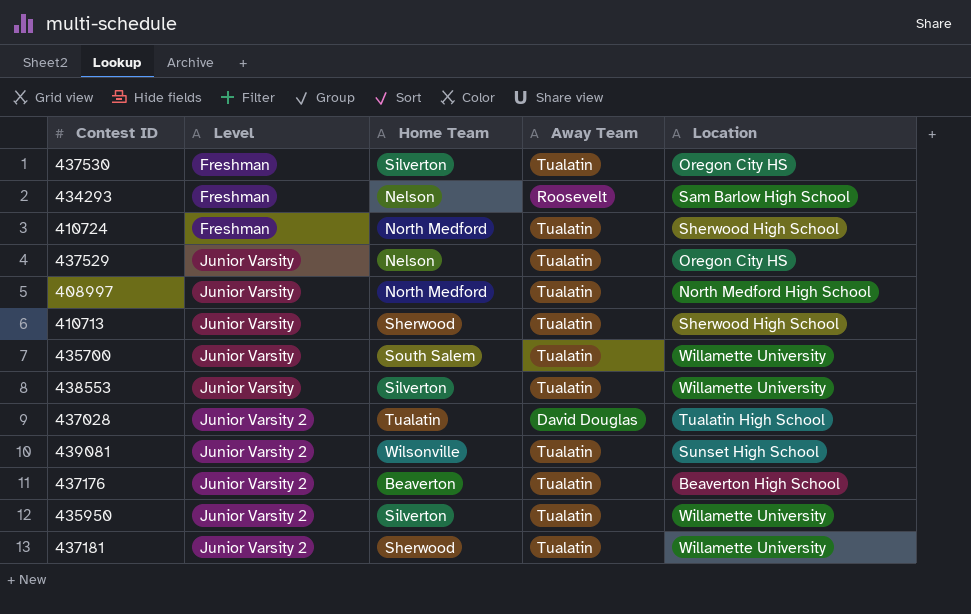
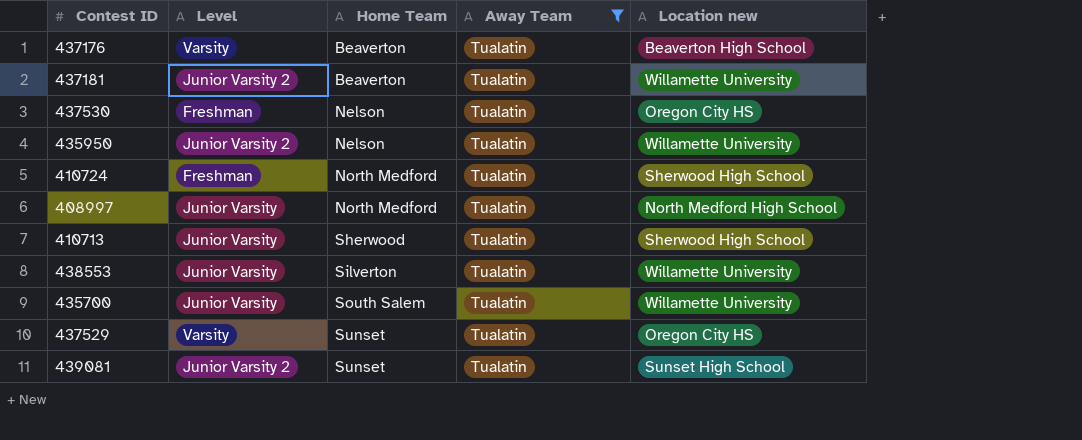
filter: none -> Away Team = Tualatin
row order: Level ascending -> Home Team ascending
column name: Location -> Location new
437176 | Level: Junior Varsity 2 -> Varsity
437181 | Home Team: Sherwood -> Beaverton
437530 | Home Team: Silverton -> Nelson
435950 | Home Team: Silverton -> Nelson
437529 | Level: Junior Varsity -> Varsity
437529 | Home Team: Nelson -> Sunset
439081 | Home Team: Wilsonville -> Sunset

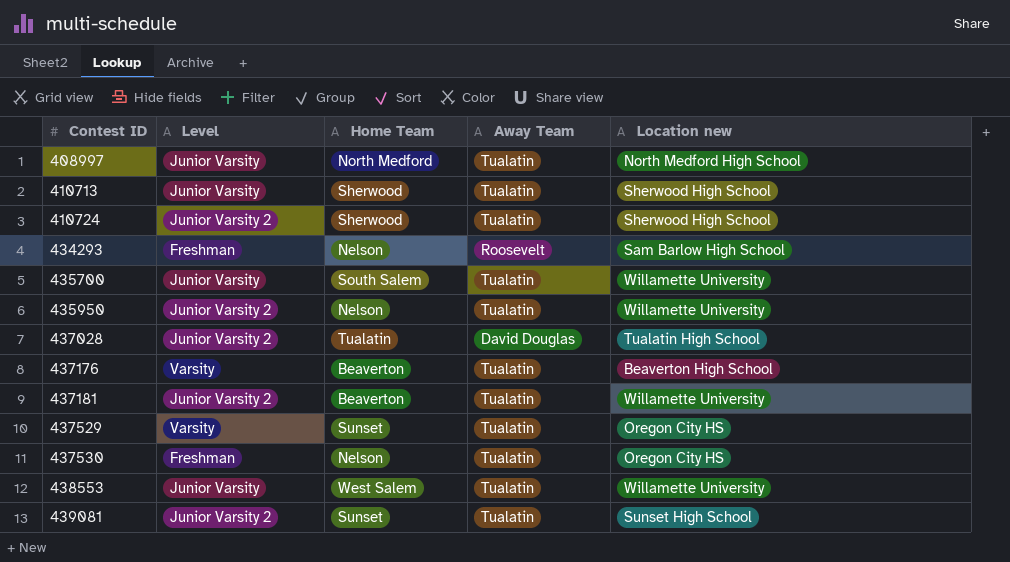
filter: Away Team = Tualatin -> none
row order: Home Team ascending -> Contest ID ascending
410724 | Level: Freshman -> Junior Varsity 2
410724 | Home Team: North Medford -> Sherwood
438553 | Home Team: Silverton -> West Salem

